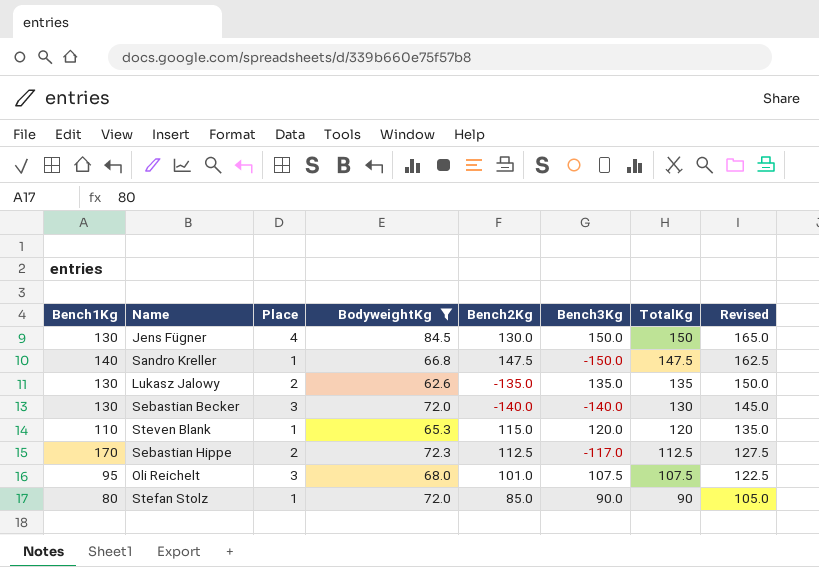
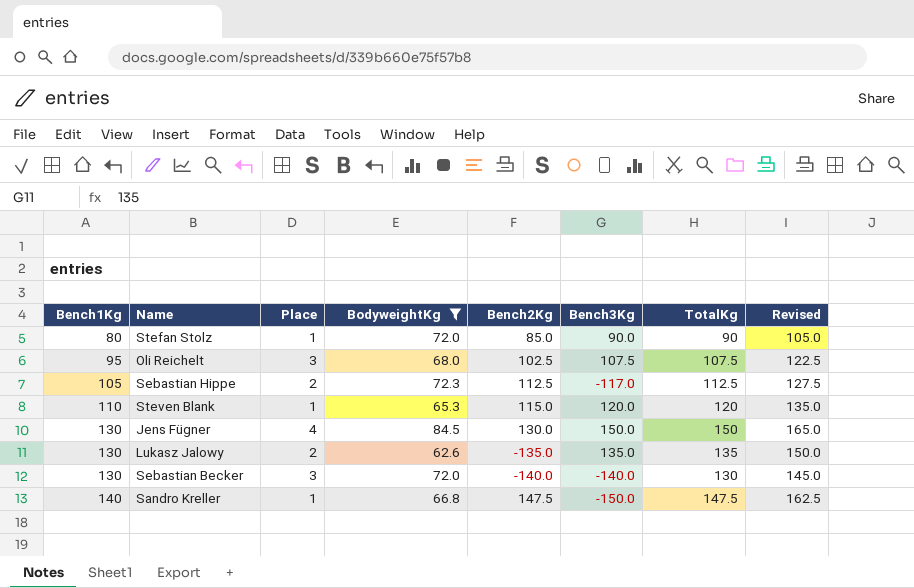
row order: TotalKg descending -> Bench1Kg ascending
Oli Reichelt | Bench2Kg: 101.0 -> 102.5
Sebastian Hippe | Bench1Kg: 170 -> 105

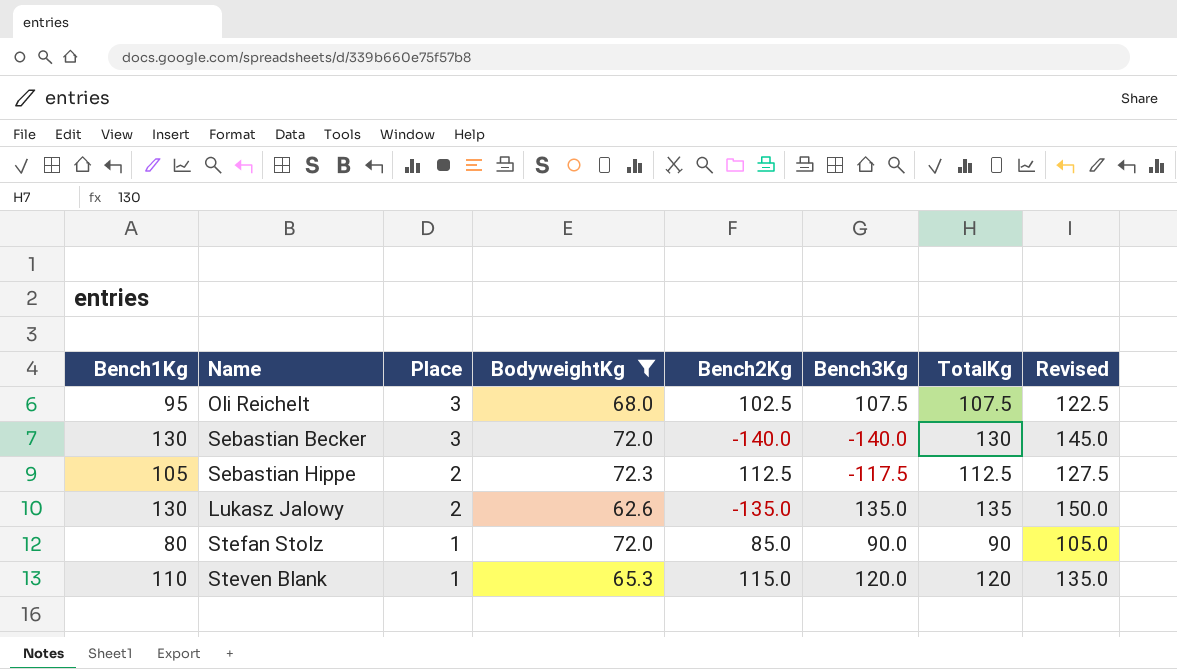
row order: Bench1Kg ascending -> Place descending
row Jens Fügner: 130 | 4 | 84.5 | 130.0 | 150.0 | 150 | 165.0 -> none
row Sandro Kreller: 140 | 1 | 66.8 | 147.5 | -150.0 | 147.5 | 162.5 -> none
Sebastian Hippe | Bench3Kg: -117.0 -> -117.5

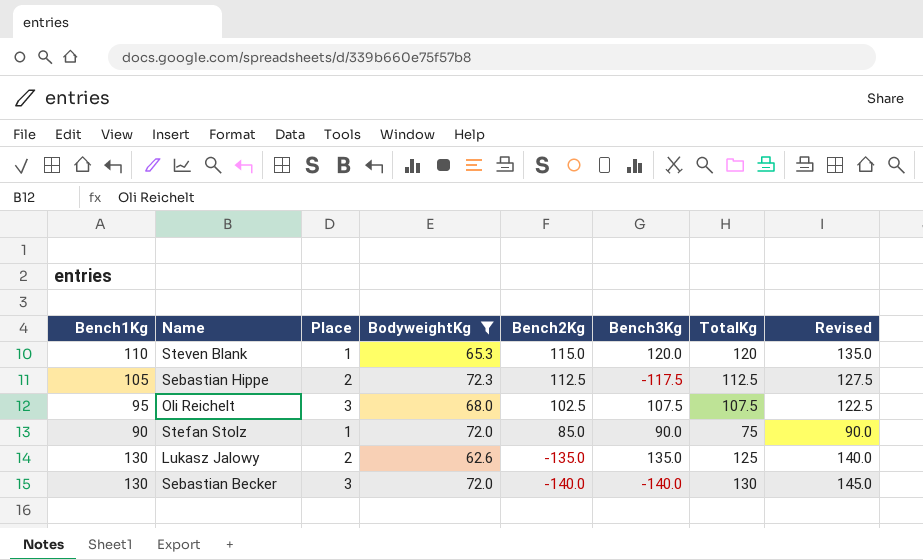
row order: Place descending -> Bench2Kg descending
Stefan Stolz | Bench1Kg: 80 -> 90
Stefan Stolz | TotalKg: 90 -> 75
Stefan Stolz | Revised: 105.0 -> 90.0
Lukasz Jalowy | TotalKg: 135 -> 125
Lukasz Jalowy | Revised: 150.0 -> 140.0

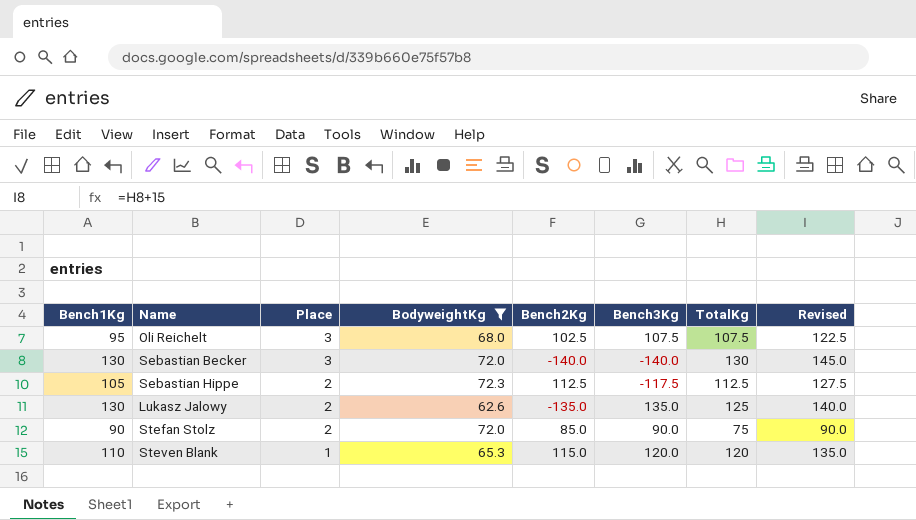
row order: Bench2Kg descending -> Place descending
Stefan Stolz | Place: 1 -> 2

